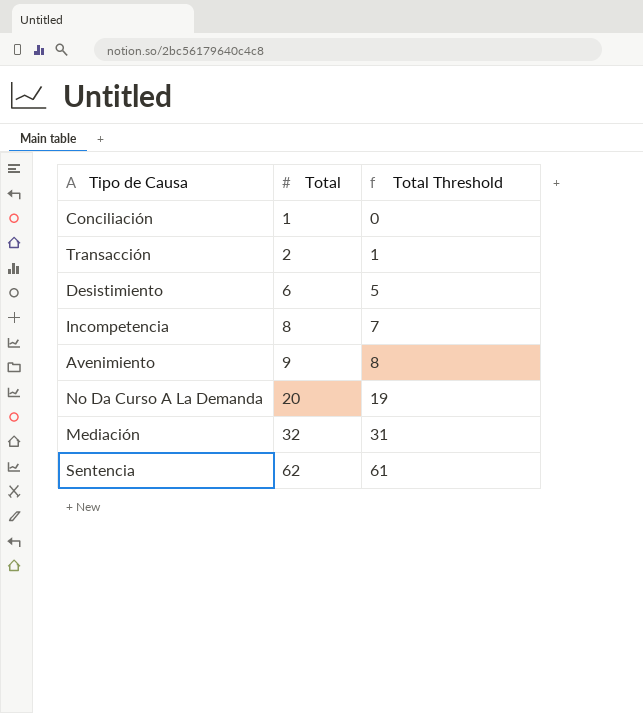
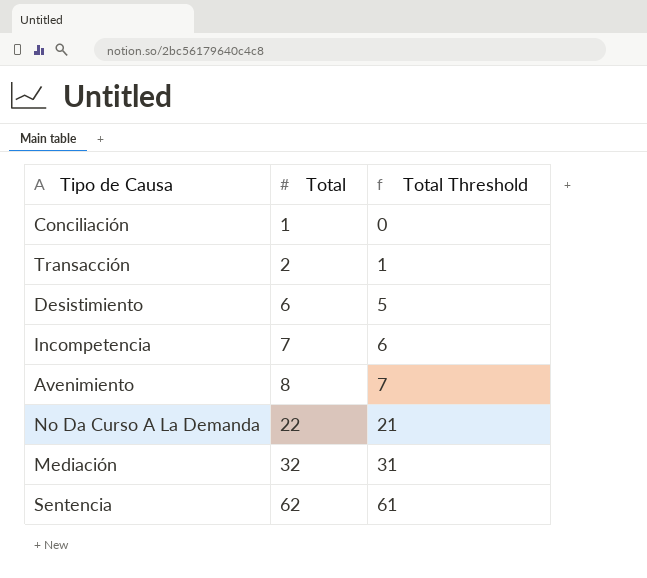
Incompetencia | Total: 8 -> 7
Incompetencia | Total Threshold: 7 -> 6
Avenimiento | Total: 9 -> 8
Avenimiento | Total Threshold: 8 -> 7
No Da Curso A La Demanda | Total: 20 -> 22
No Da Curso A La Demanda | Total Threshold: 19 -> 21

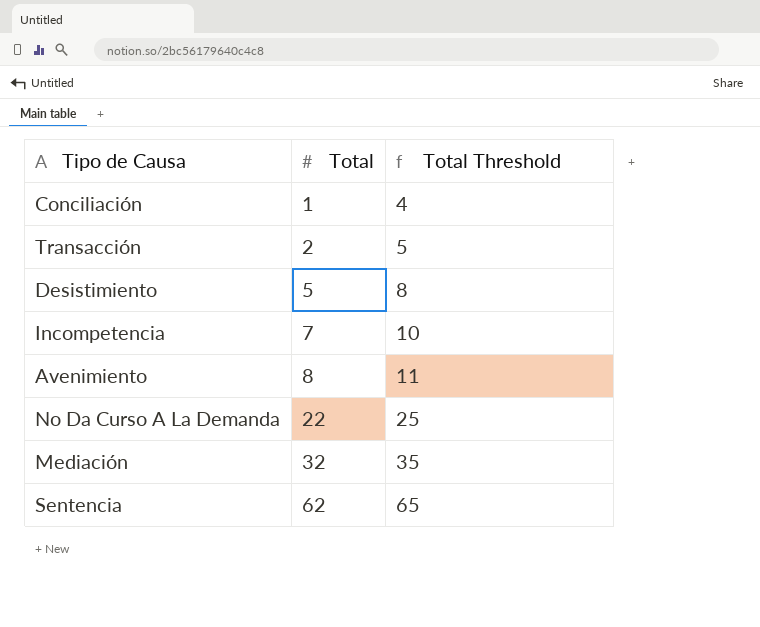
column Total Threshold | formula: [Total] - 1 -> [Total] + 3
Desistimiento | Total: 6 -> 5

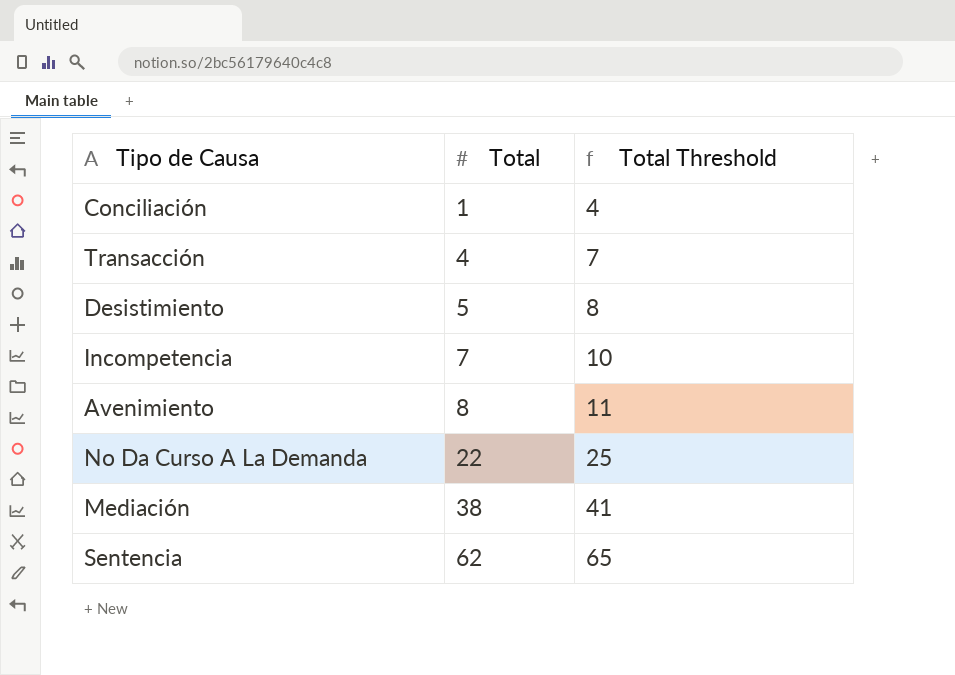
Transacción | Total: 2 -> 4
Transacción | Total Threshold: 5 -> 7
Mediación | Total: 32 -> 38
Mediación | Total Threshold: 35 -> 41

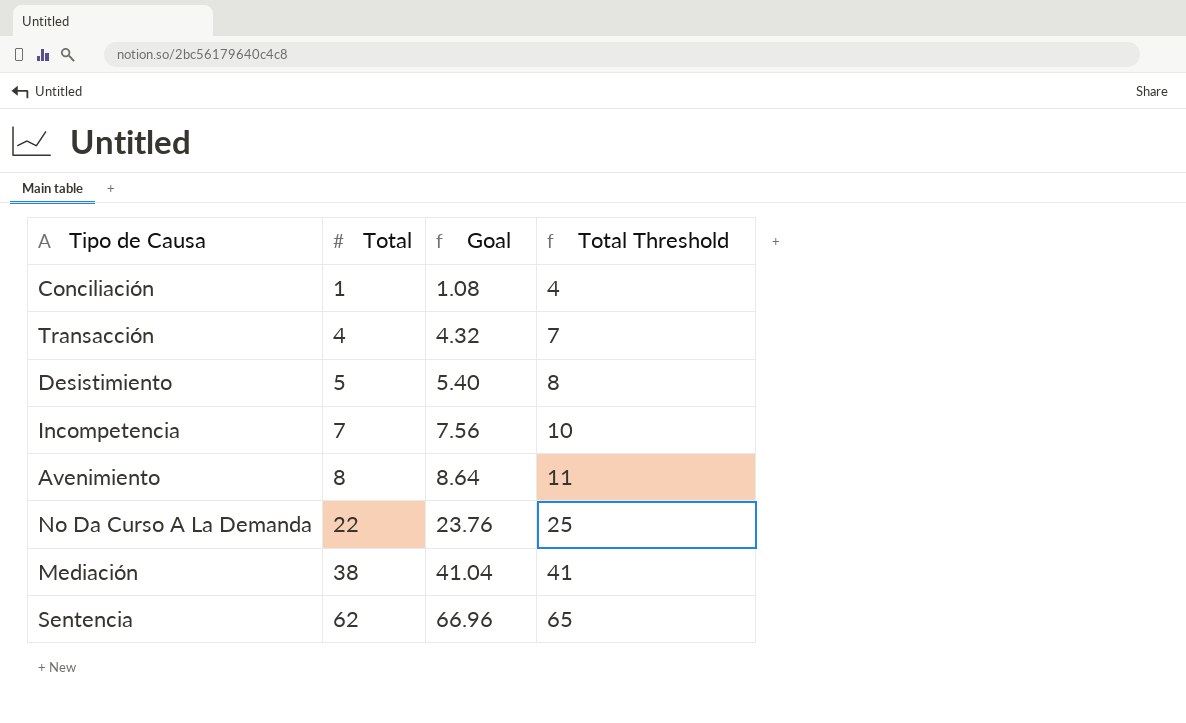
column Goal | formula: none -> [Total] * 1.08

